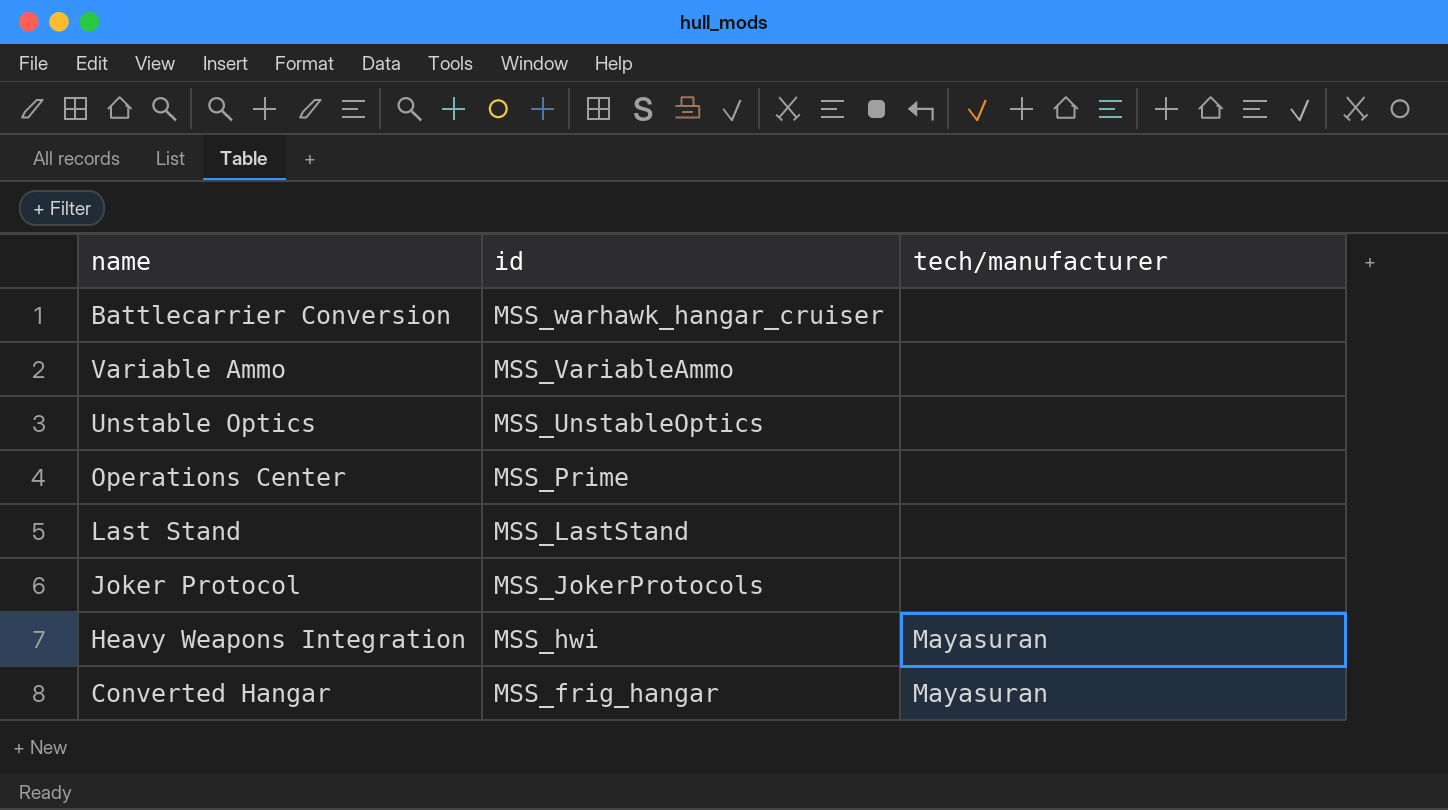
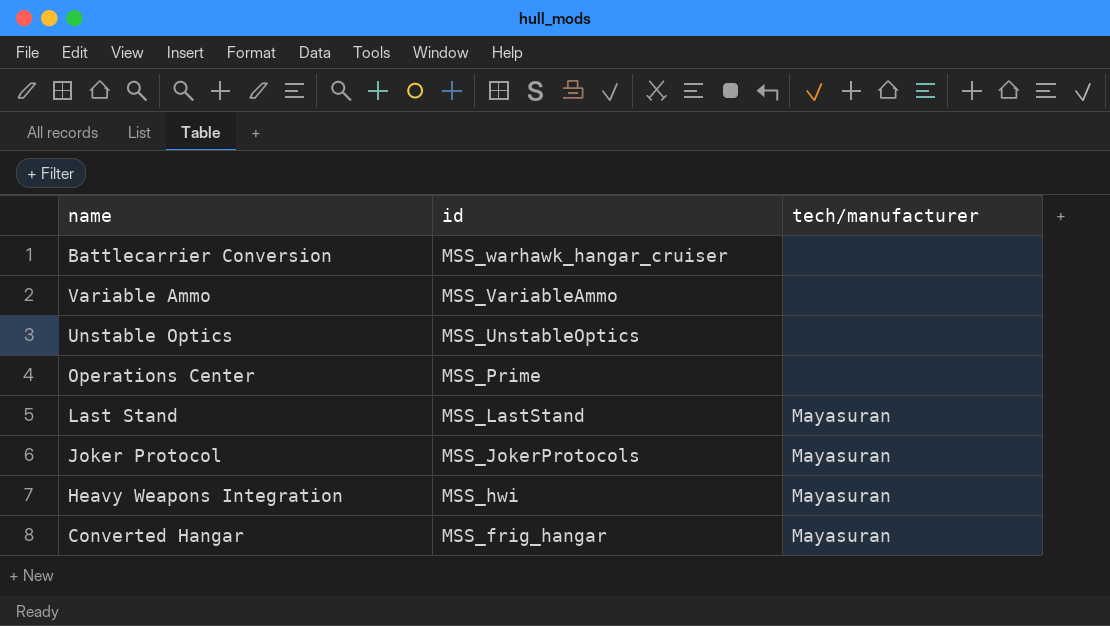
Last Stand | tech/manufacturer: none -> Mayasuran
Joker Protocol | tech/manufacturer: none -> Mayasuran

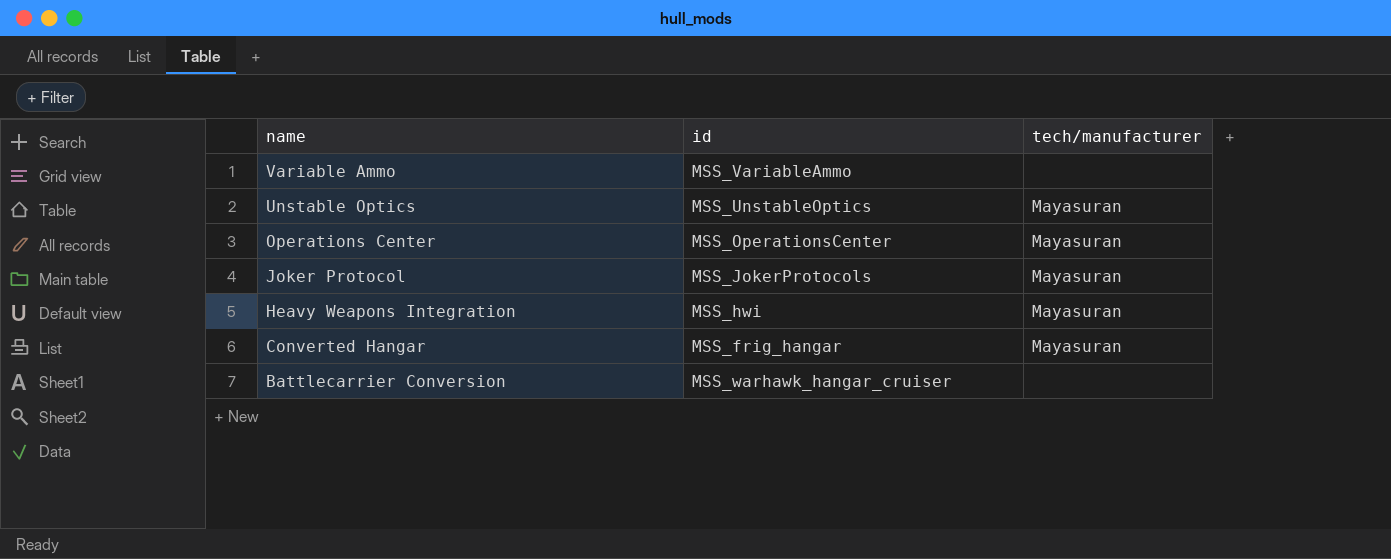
row order: id descending -> name descending
row Last Stand: MSS_LastStand | Mayasuran -> none
Unstable Optics | tech/manufacturer: none -> Mayasuran
Operations Center | id: MSS_Prime -> MSS_OperationsCenter
Operations Center | tech/manufacturer: none -> Mayasuran

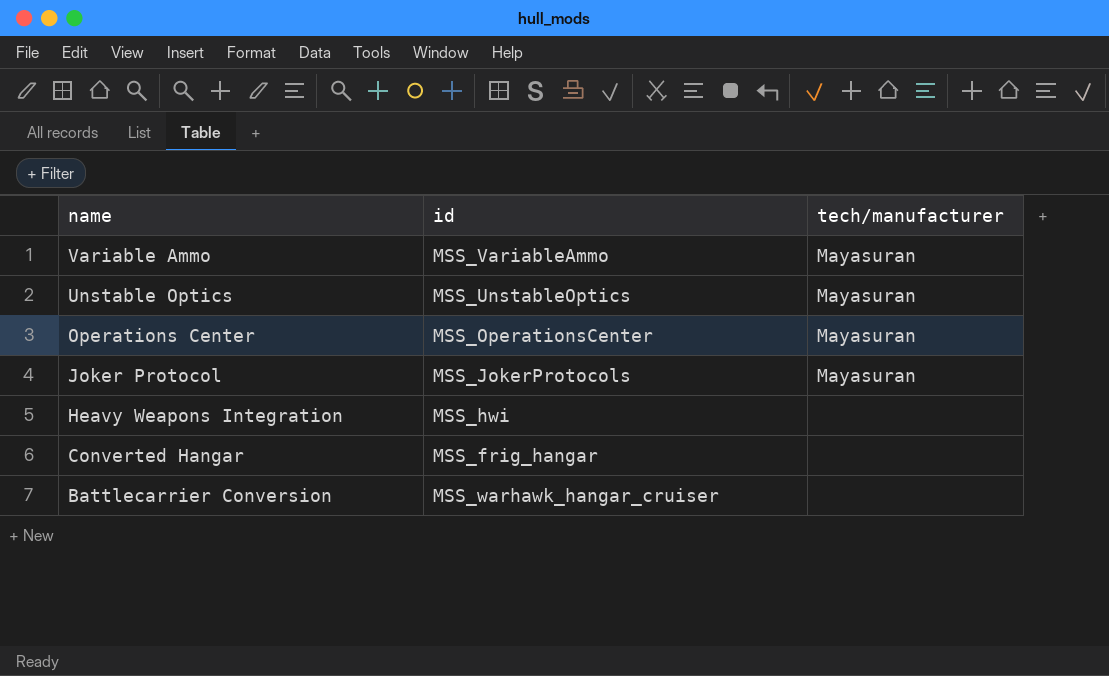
Variable Ammo | tech/manufacturer: none -> Mayasuran
Heavy Weapons Integration | tech/manufacturer: Mayasuran -> none
Converted Hangar | tech/manufacturer: Mayasuran -> none

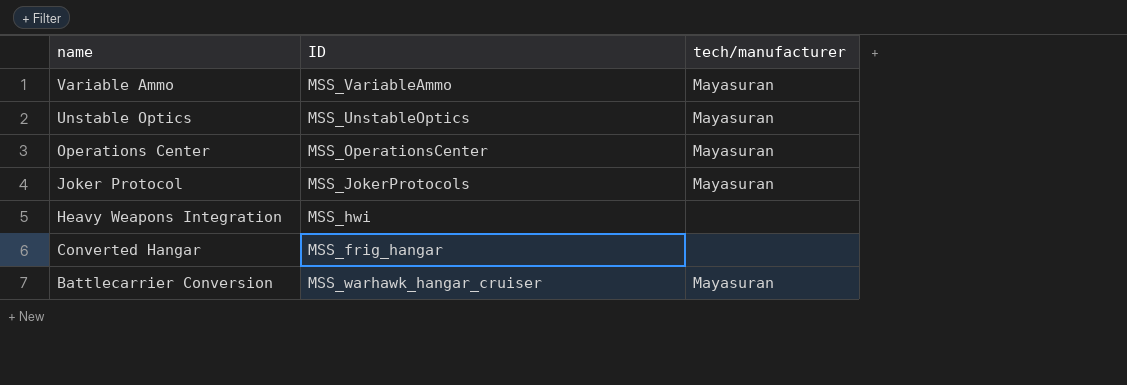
column name: id -> ID
Battlecarrier Conversion | tech/manufacturer: none -> Mayasuran

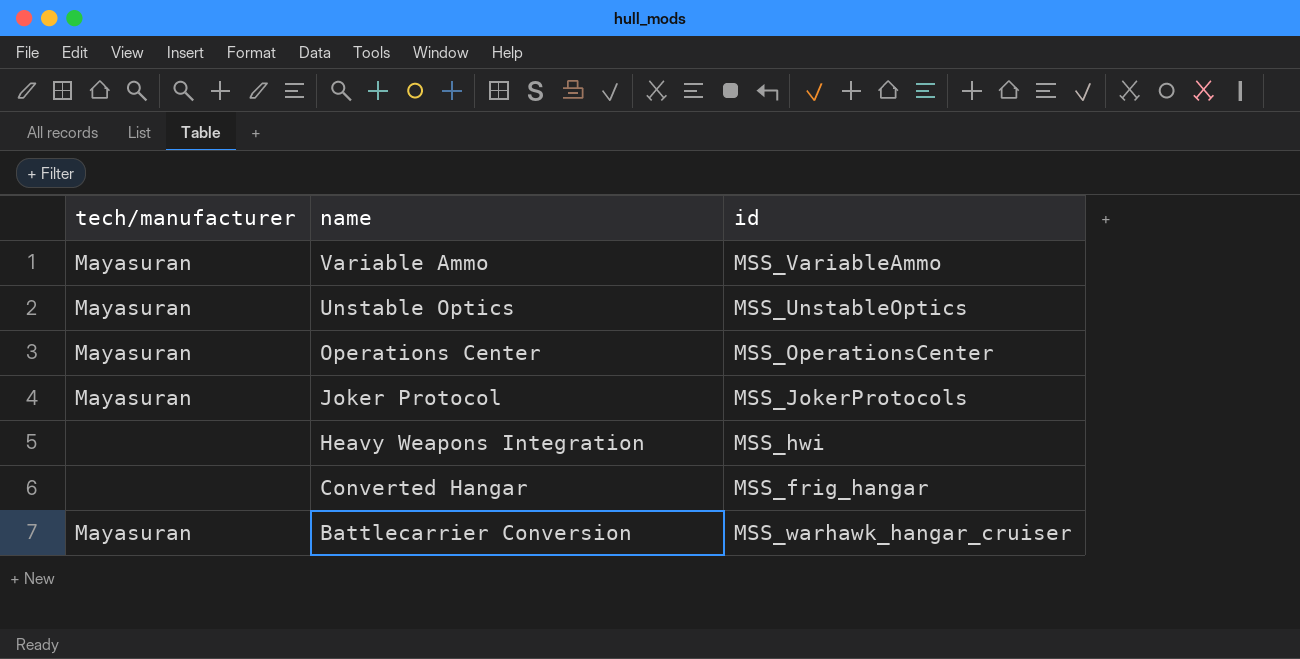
column tech/manufacturer | position: 3 -> 1
column name: ID -> id

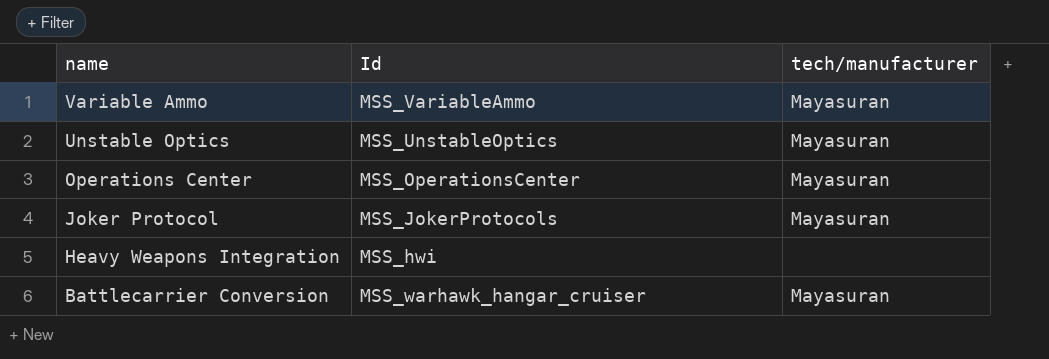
column name: id -> Id
column tech/manufacturer | position: 1 -> 3
row Converted Hangar: none | MSS_frig_hangar -> none

